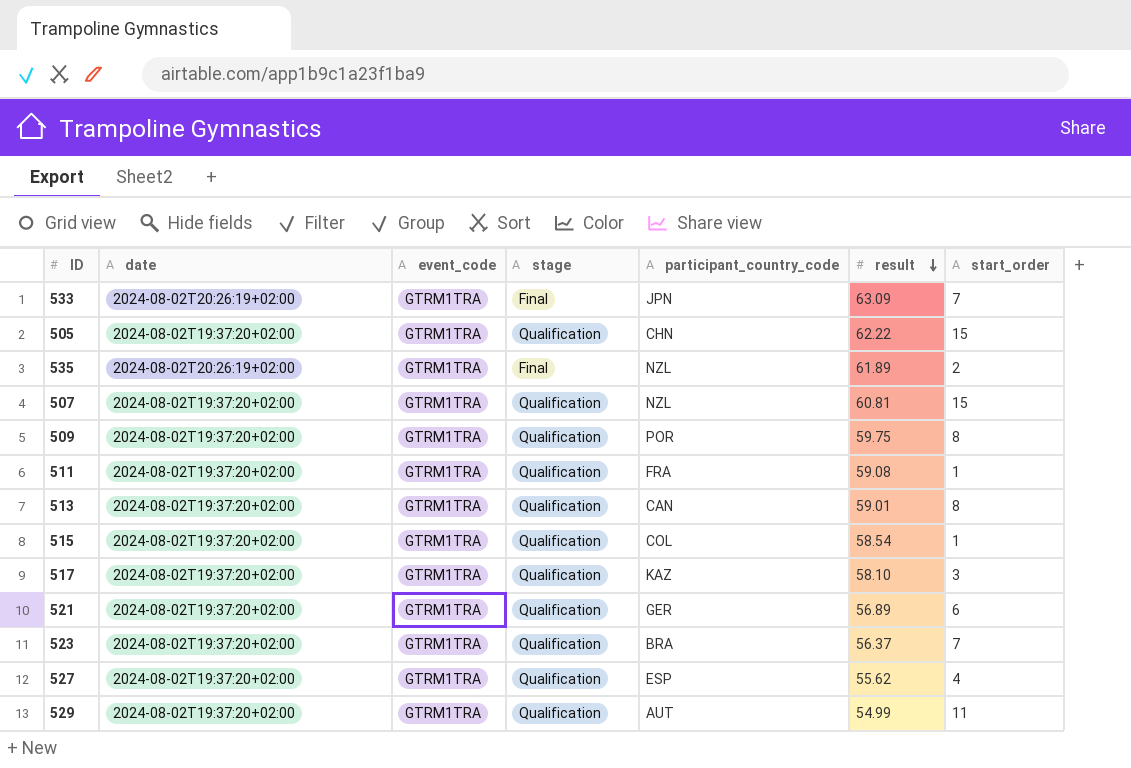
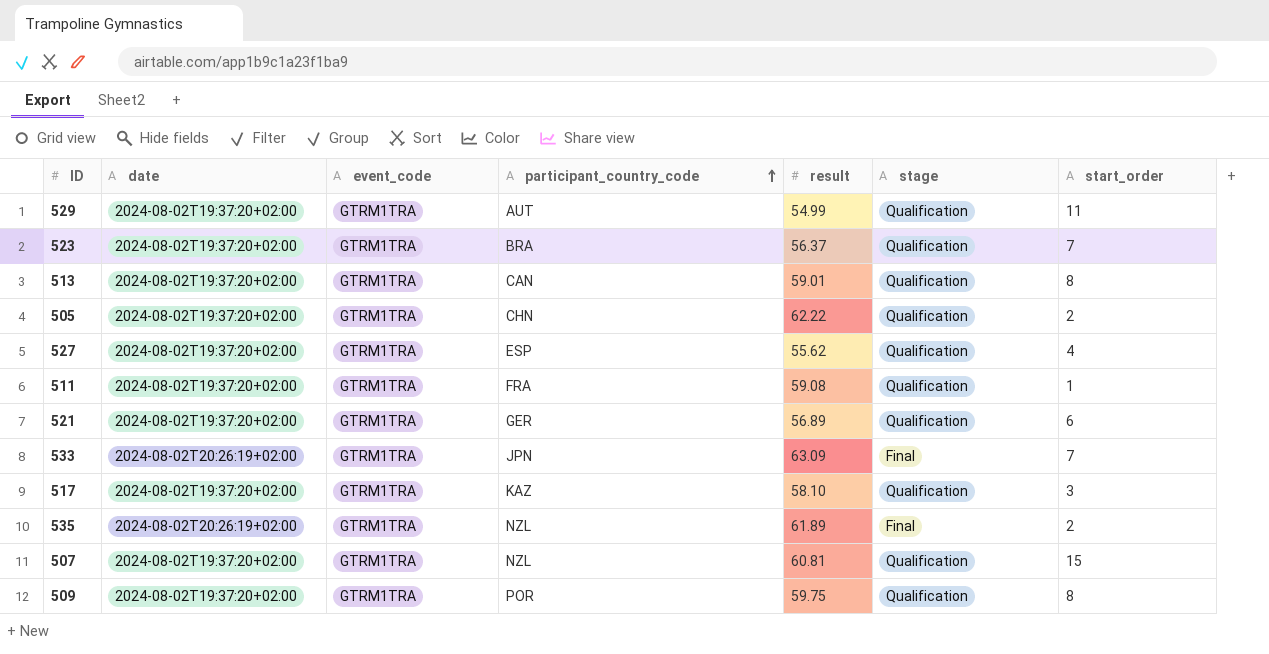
row order: result descending -> participant_country_code ascending
column stage | position: 4 -> 6
row 515: 2024-08-02T19:37:20+02:00 | GTRM1TRA | Qualification | COL | 58.54 | 1 -> none
505 | start_order: 15 -> 2

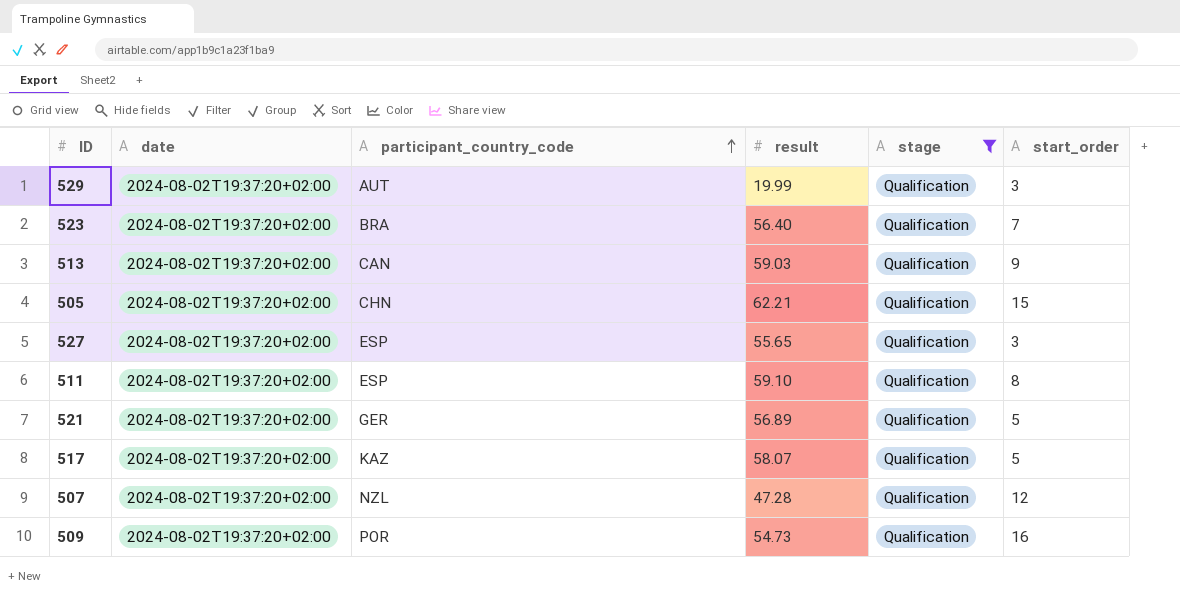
filter: none -> stage = Qualification
column event_code | position: 3 -> none
529 | result: 54.99 -> 19.99
529 | start_order: 11 -> 3
523 | result: 56.37 -> 56.40
513 | result: 59.01 -> 59.03
513 | start_order: 8 -> 9
505 | result: 62.22 -> 62.21
505 | start_order: 2 -> 15
527 | result: 55.62 -> 55.65
527 | start_order: 4 -> 3
511 | participant_country_code: FRA -> ESP
511 | result: 59.08 -> 59.10
511 | start_order: 1 -> 8
521 | start_order: 6 -> 5
517 | result: 58.10 -> 58.07
517 | start_order: 3 -> 5
507 | result: 60.81 -> 47.28
507 | start_order: 15 -> 12
509 | result: 59.75 -> 54.73
509 | start_order: 8 -> 16

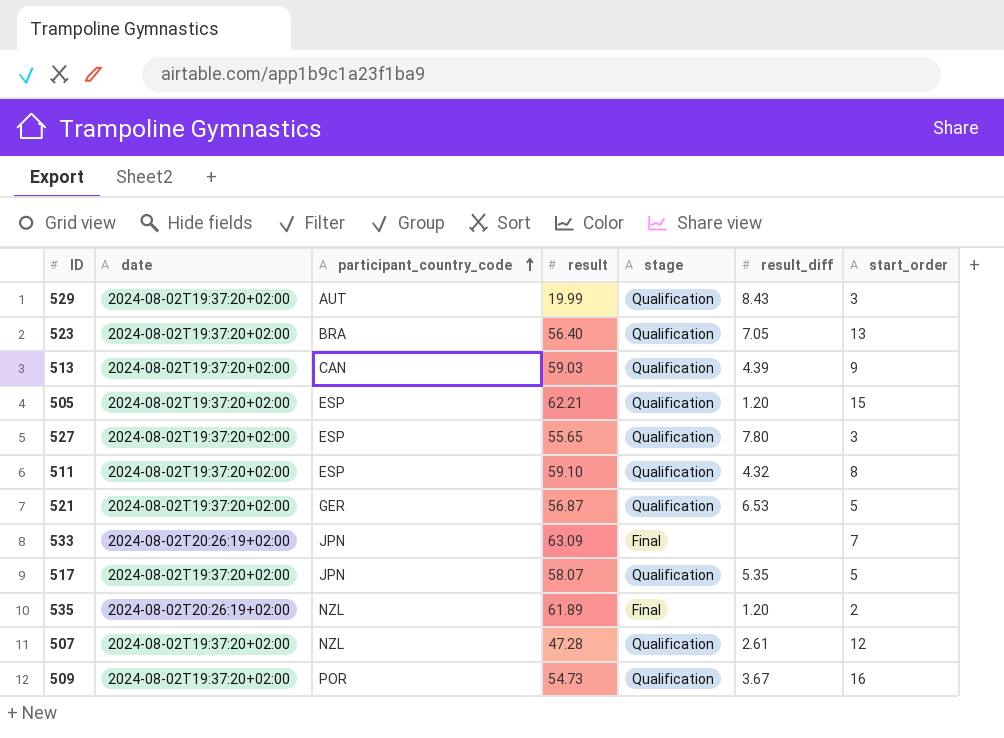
filter: stage = Qualification -> none
column result_diff | position: none -> 6
523 | start_order: 7 -> 13
505 | participant_country_code: CHN -> ESP
521 | result: 56.89 -> 56.87
517 | participant_country_code: KAZ -> JPN

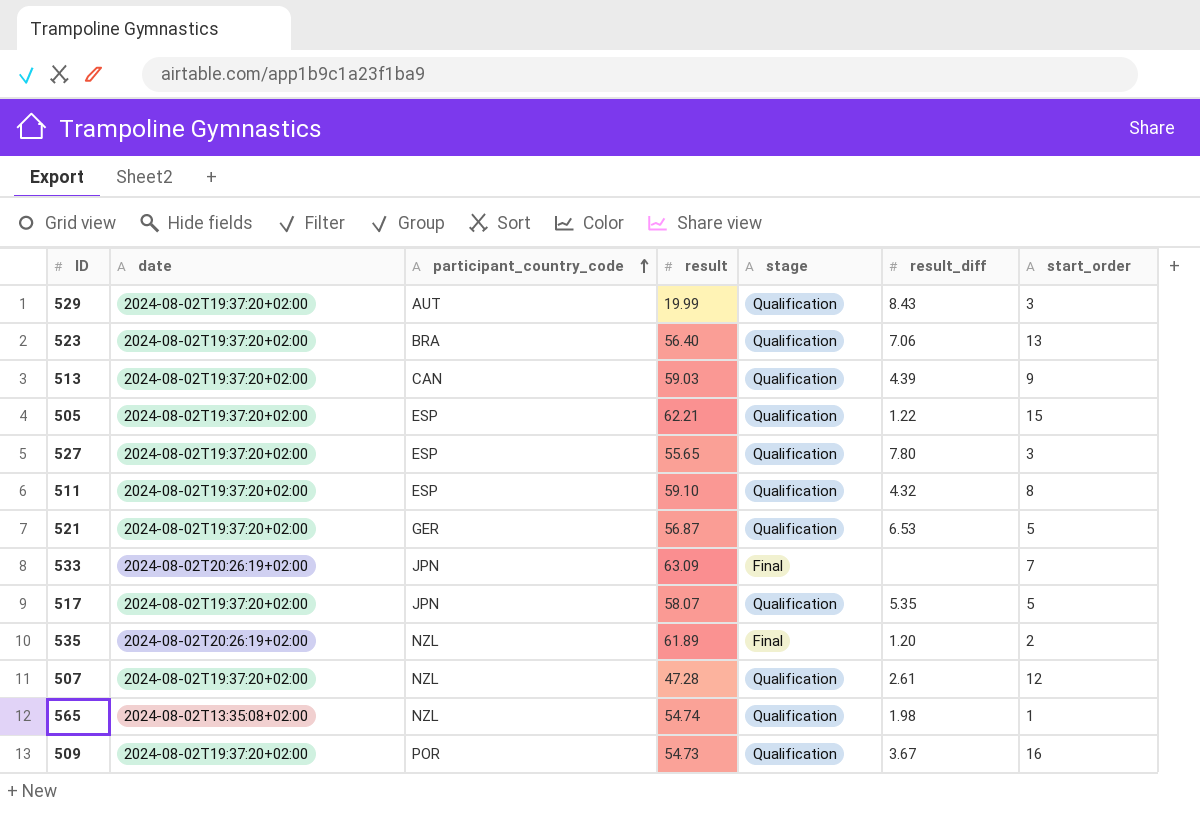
523 | result_diff: 7.05 -> 7.06
505 | result_diff: 1.20 -> 1.22
row 565: none -> 2024-08-02T13:35:08+02:00 | NZL | 54.74 | Qualification | 1.98 | 1

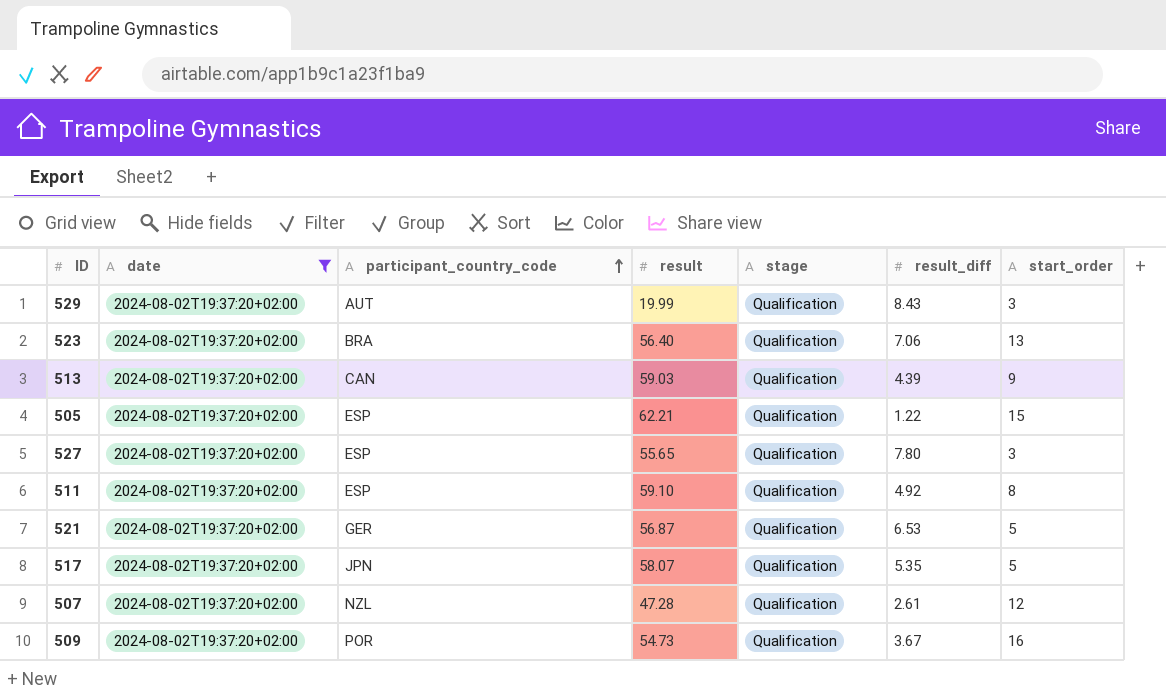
filter: none -> date = 2024-08-02T19:37:20+02:00
511 | result_diff: 4.32 -> 4.92

